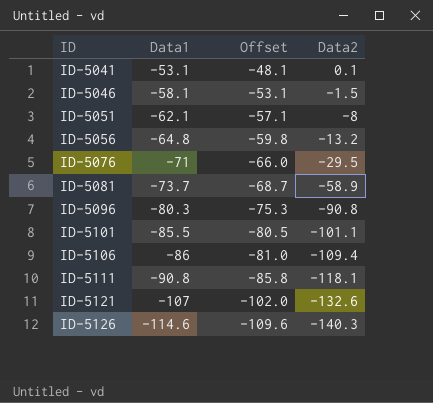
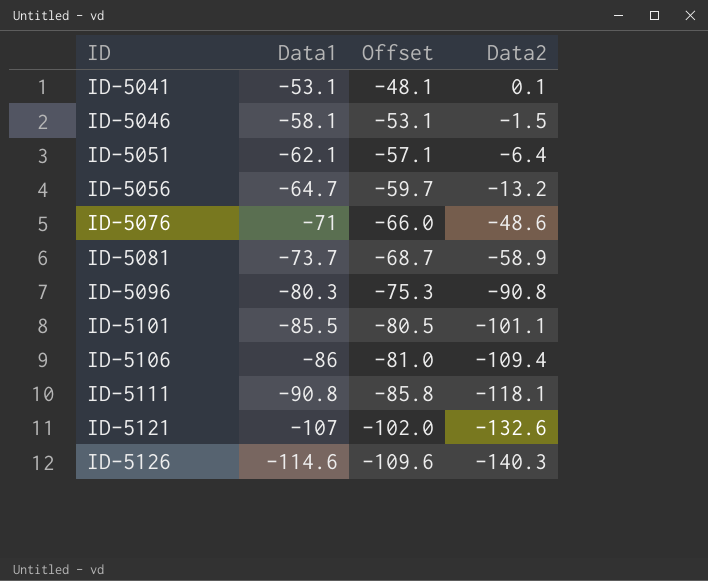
ID-5051 | Data2: -8 -> -6.4
ID-5056 | Data1: -64.8 -> -64.7
ID-5056 | Offset: -59.8 -> -59.7
ID-5076 | Data2: -29.5 -> -48.6

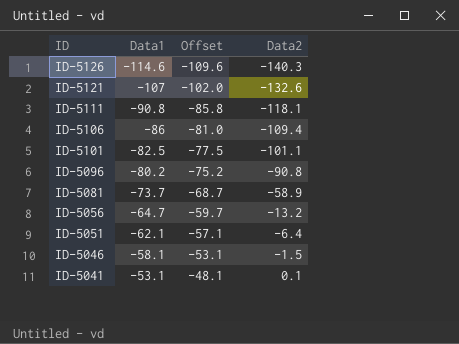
row order: ID ascending -> ID descending
row ID-5076: -71 | -66.0 | -48.6 -> none
ID-5101 | Data1: -85.5 -> -82.5
ID-5101 | Offset: -80.5 -> -77.5
ID-5096 | Data1: -80.3 -> -80.2
ID-5096 | Offset: -75.3 -> -75.2

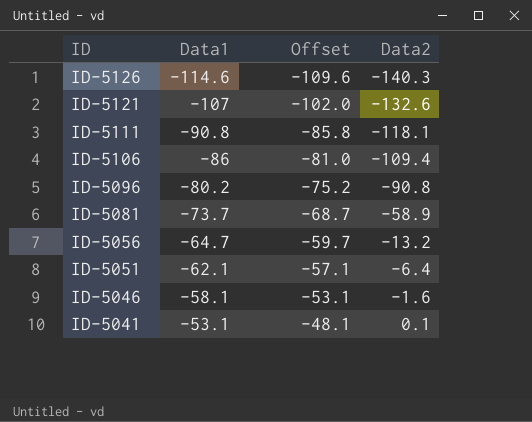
row ID-5101: -82.5 | -77.5 | -101.1 -> none
ID-5046 | Data2: -1.5 -> -1.6

